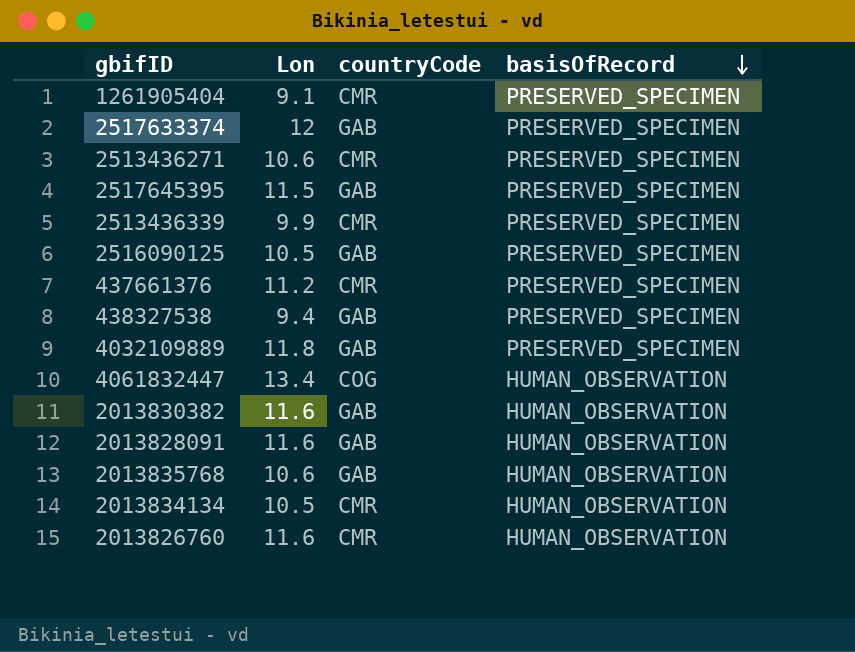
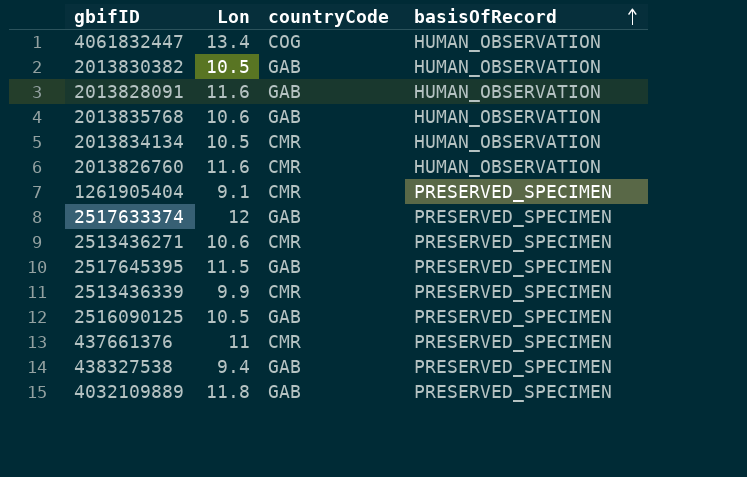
row order: basisOfRecord descending -> basisOfRecord ascending
2013830382 | Lon: 11.6 -> 10.5
437661376 | Lon: 11.2 -> 11

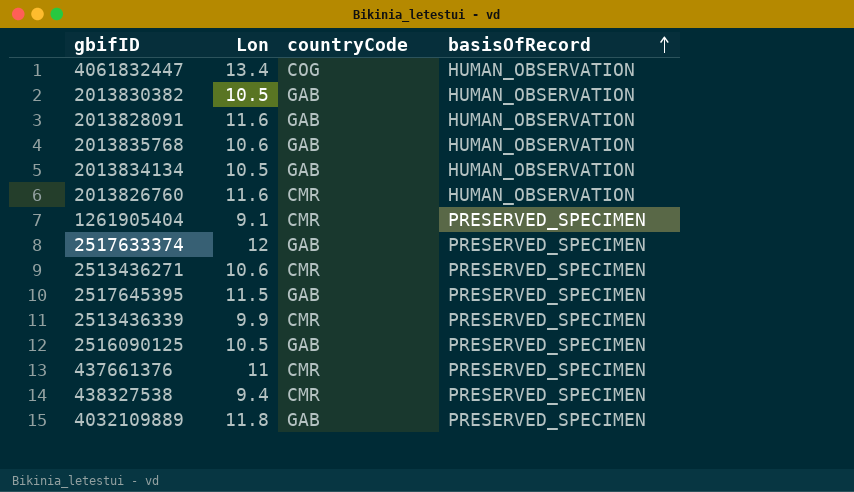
2013834134 | countryCode: CMR -> GAB
438327538 | countryCode: GAB -> CMR

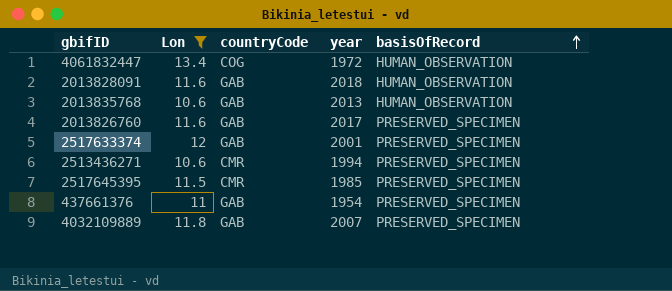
filter: none -> Lon >= 10.6
column year | position: none -> 4
2013826760 | countryCode: CMR -> GAB
2013826760 | basisOfRecord: HUMAN_OBSERVATION -> PRESERVED_SPECIMEN
2517645395 | countryCode: GAB -> CMR
437661376 | countryCode: CMR -> GAB

